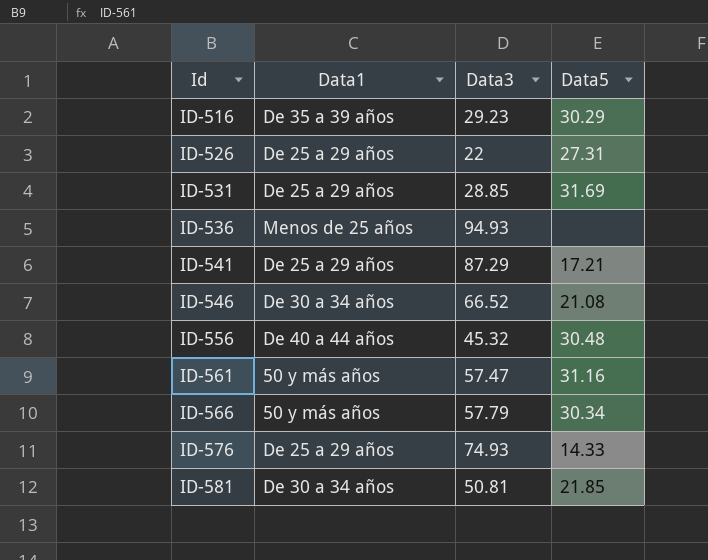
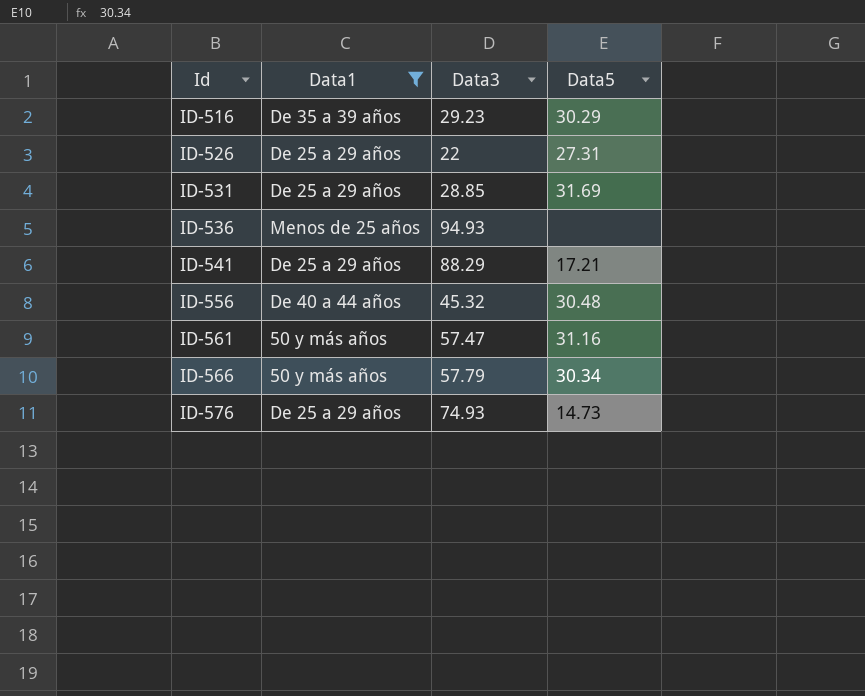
filter: none -> Data1 != De 30 a 34 años
ID-541 | Data3: 87.29 -> 88.29
ID-576 | Data5: 14.33 -> 14.73

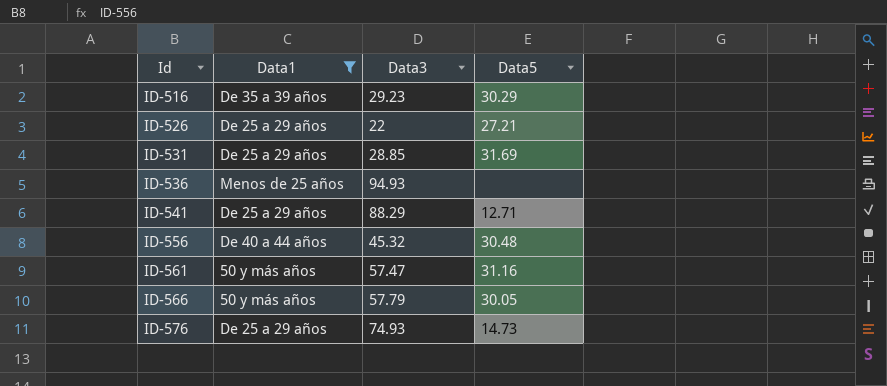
ID-526 | Data5: 27.31 -> 27.21
ID-541 | Data5: 17.21 -> 12.71
ID-566 | Data5: 30.34 -> 30.05

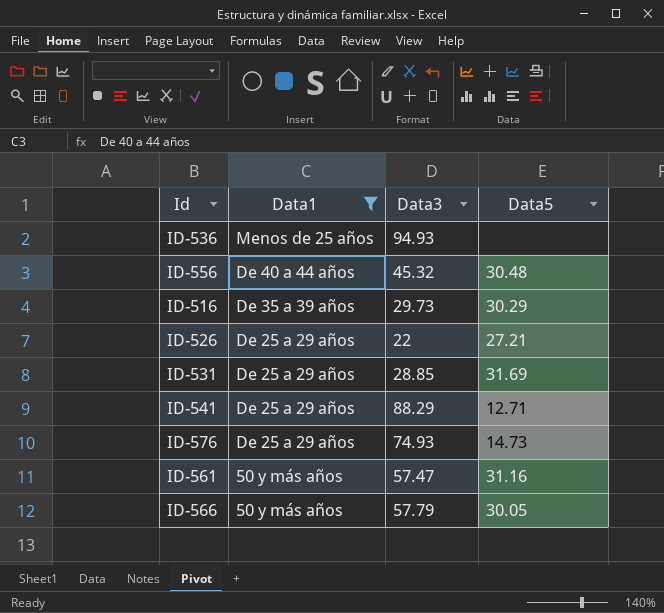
row order: Id ascending -> Data1 descending
ID-516 | Data3: 29.23 -> 29.73

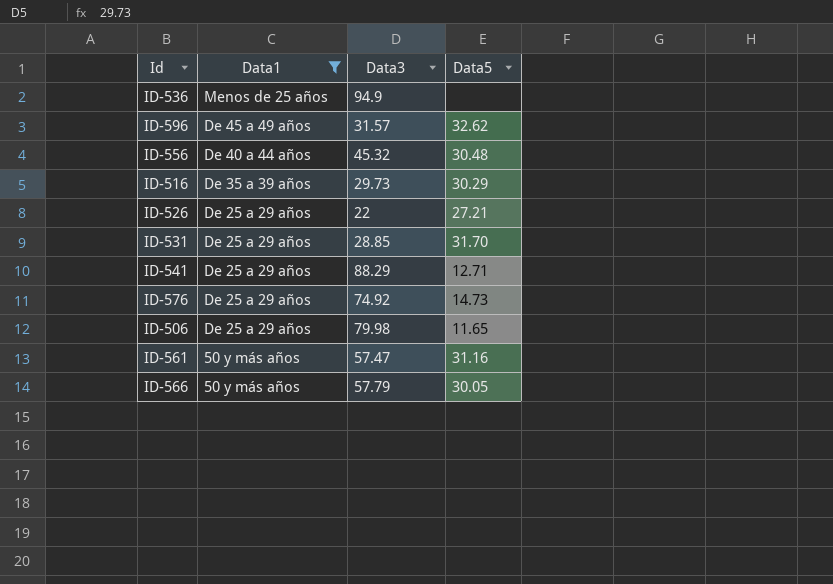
ID-536 | Data3: 94.93 -> 94.9
row ID-596: none -> De 45 a 49 años | 31.57 | 32.62
ID-531 | Data5: 31.69 -> 31.70
ID-576 | Data3: 74.93 -> 74.92
row ID-506: none -> De 25 a 29 años | 79.98 | 11.65

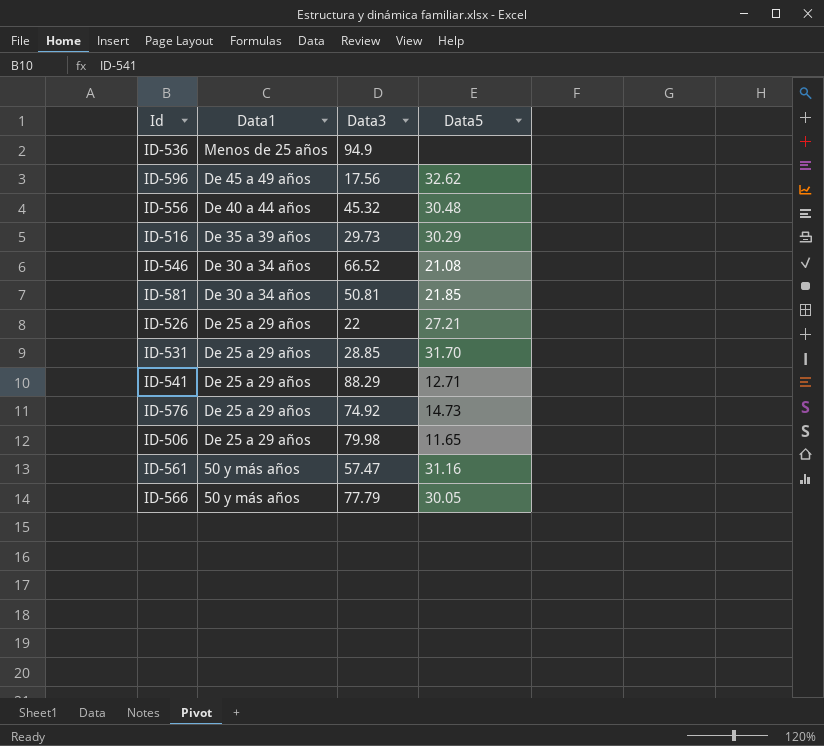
filter: Data1 != De 30 a 34 años -> none
ID-596 | Data3: 31.57 -> 17.56
ID-566 | Data3: 57.79 -> 77.79

